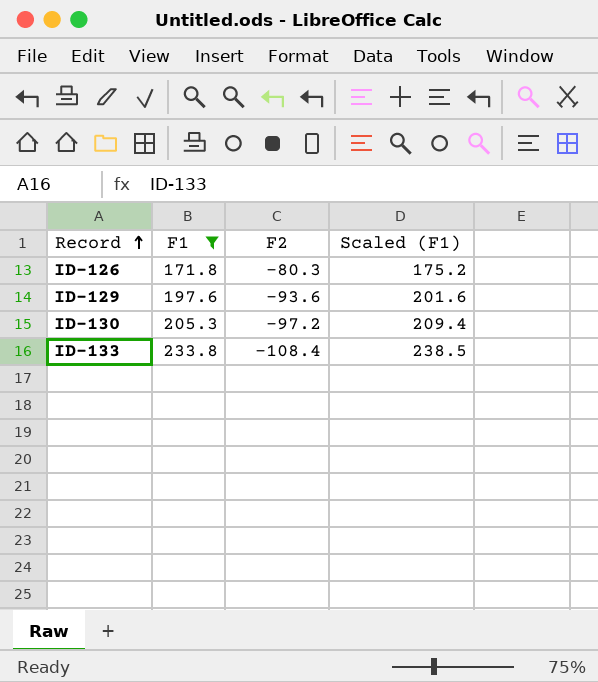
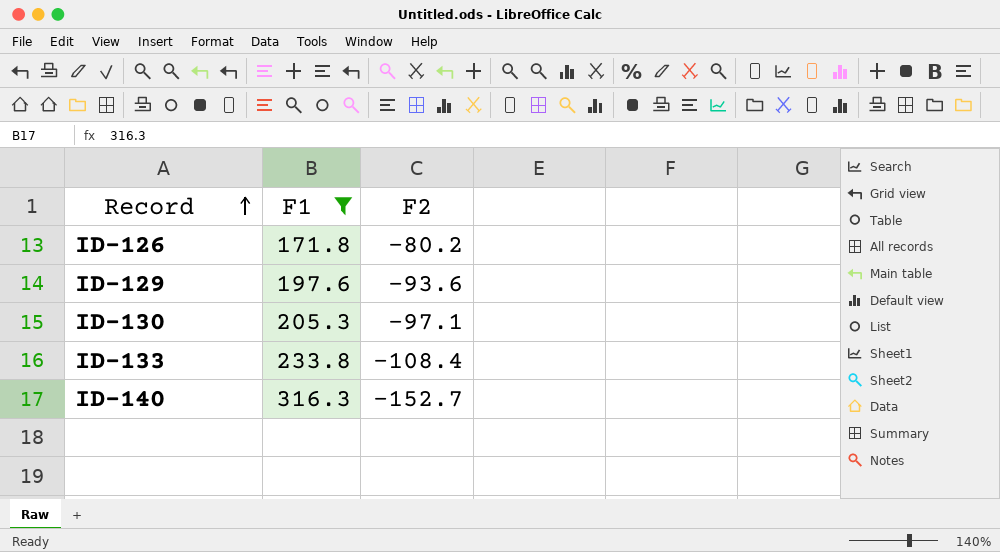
column Scaled (F1) | formula: [F1] * 1.02 -> none
ID-126 | F2: -80.3 -> -80.2
ID-130 | F2: -97.2 -> -97.1
row ID-140: none -> 316.3 | -152.7

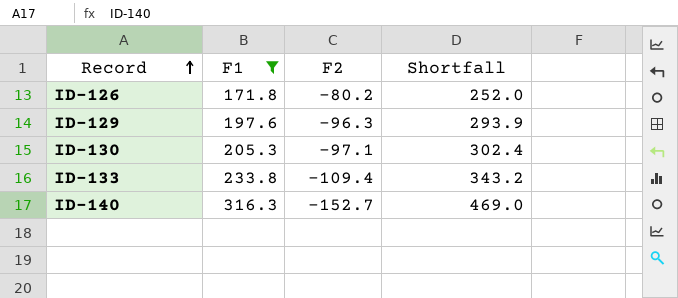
column Shortfall | formula: none -> [F1] - [F2]
ID-129 | F2: -93.6 -> -96.3
ID-133 | F2: -108.4 -> -109.4

